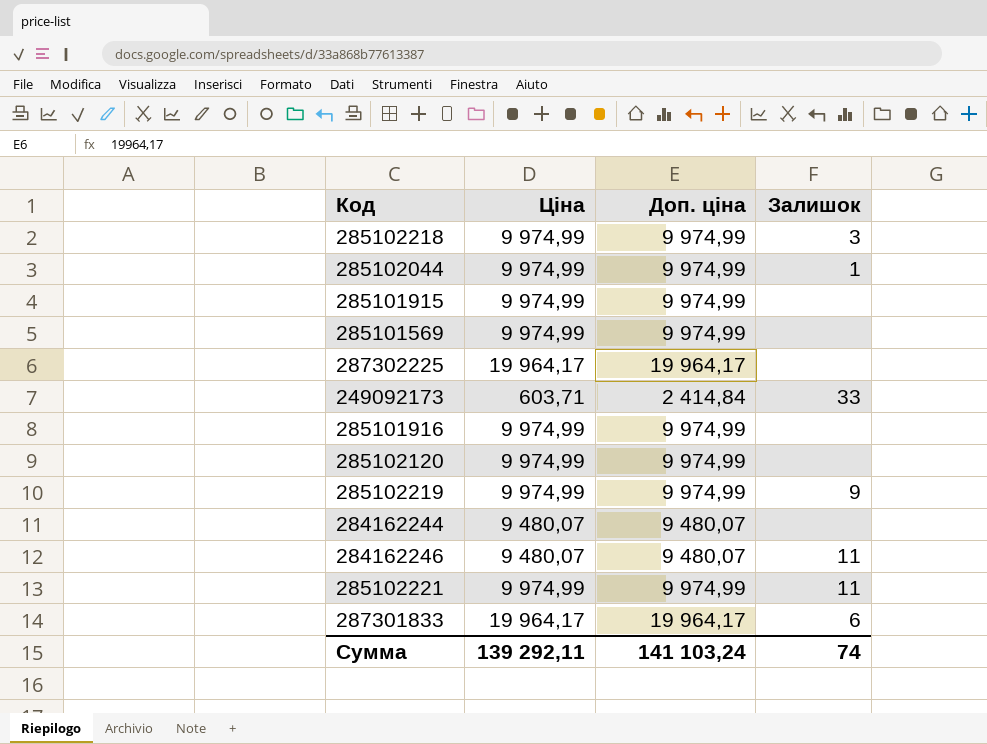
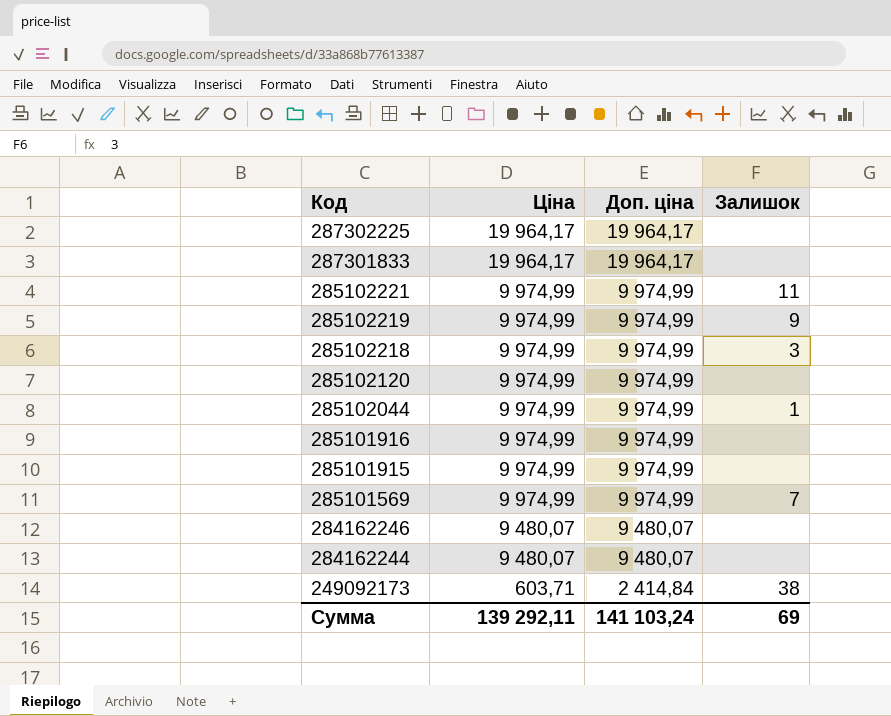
row order: none -> Код descending
287301833 | Залишок: 6 -> none
285101569 | Залишок: none -> 7
284162246 | Залишок: 11 -> none
249092173 | Залишок: 33 -> 38
Сумма | Залишок: 74 -> 69

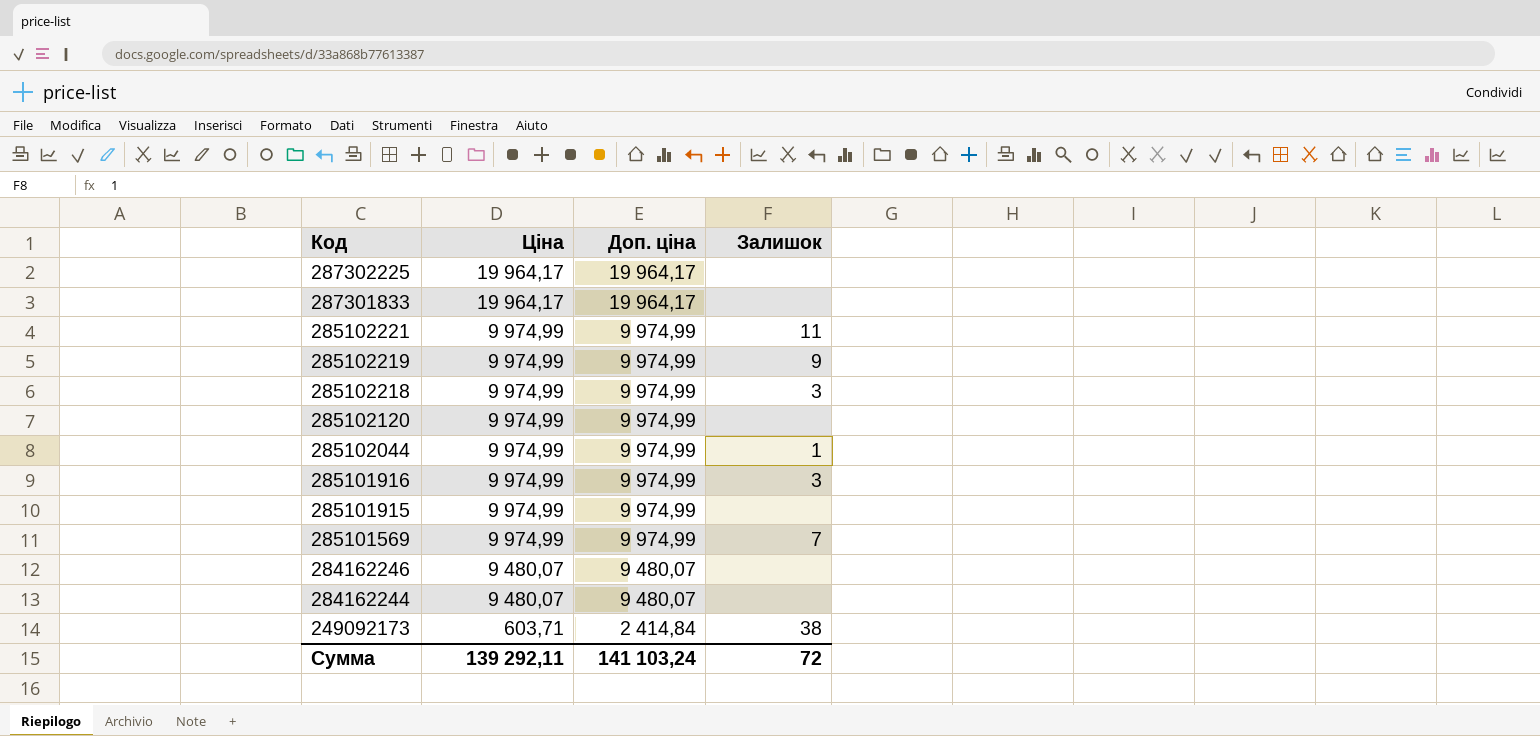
285101916 | Залишок: none -> 3
Сумма | Залишок: 69 -> 72

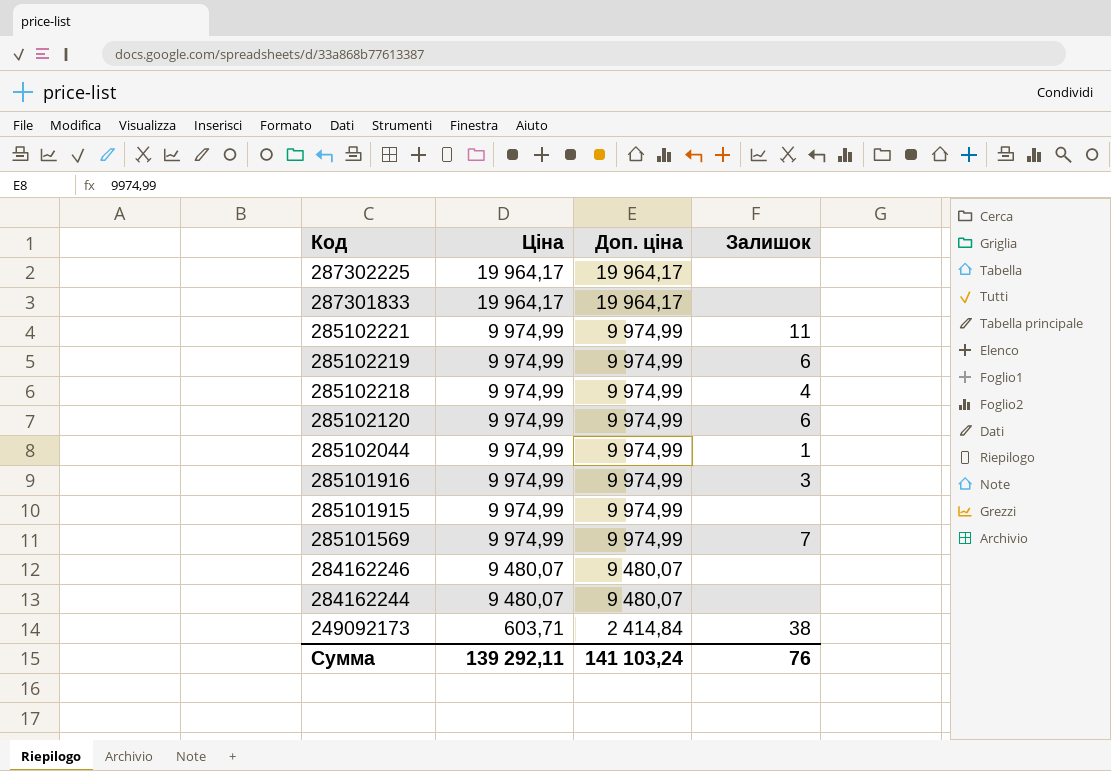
285102219 | Залишок: 9 -> 6
285102218 | Залишок: 3 -> 4
285102120 | Залишок: none -> 6
Сумма | Залишок: 72 -> 76

